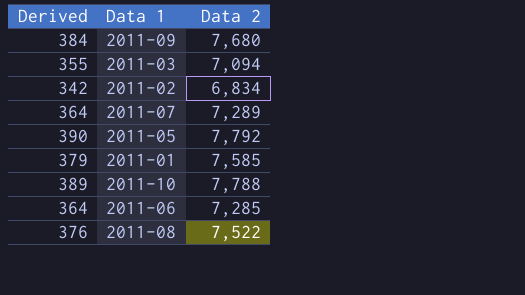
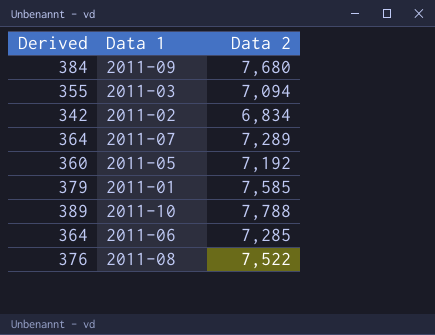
2011-05 | Derived: 390 -> 360
2011-05 | Data 2: 7,792 -> 7,192

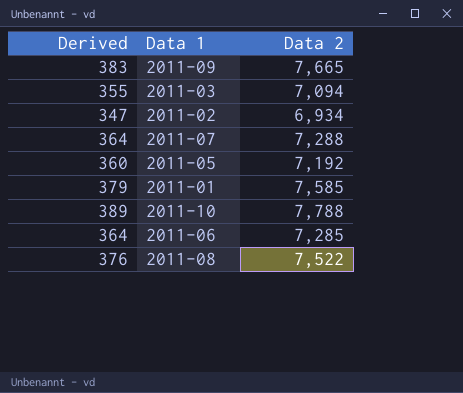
2011-09 | Derived: 384 -> 383
2011-09 | Data 2: 7,680 -> 7,665
2011-02 | Derived: 342 -> 347
2011-02 | Data 2: 6,834 -> 6,934
2011-07 | Data 2: 7,289 -> 7,288

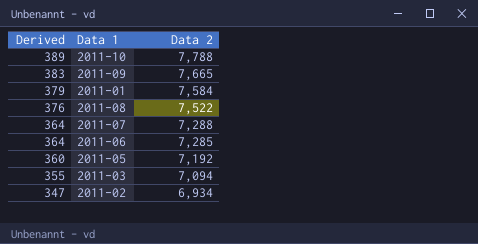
row order: none -> Derived descending
2011-01 | Data 2: 7,585 -> 7,584

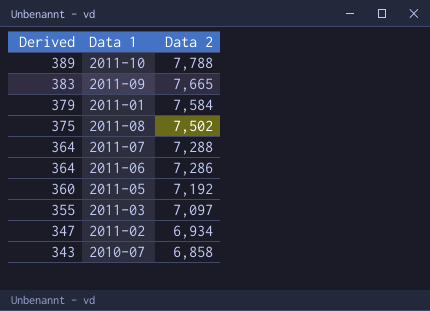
2011-08 | Derived: 376 -> 375
2011-08 | Data 2: 7,522 -> 7,502
2011-06 | Data 2: 7,285 -> 7,286
2011-03 | Data 2: 7,094 -> 7,097
row 2010-07: none -> 343 | 6,858

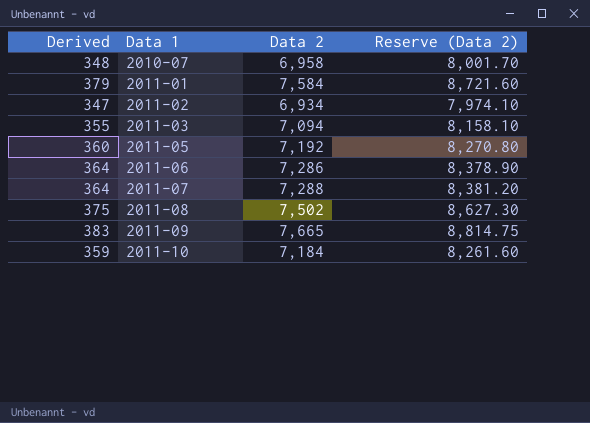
row order: Derived descending -> Data 1 ascending
column Reserve (Data 2) | formula: none -> [Data 2] * 1.15
2010-07 | Derived: 343 -> 348
2010-07 | Data 2: 6,858 -> 6,958
2011-03 | Data 2: 7,097 -> 7,094
2011-10 | Derived: 389 -> 359
2011-10 | Data 2: 7,788 -> 7,184

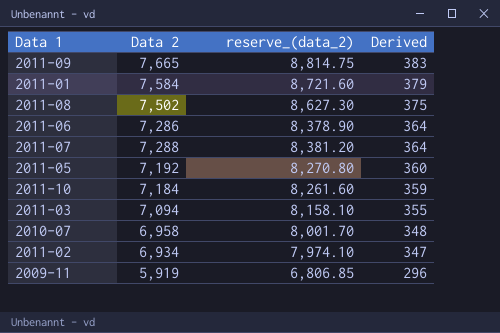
row order: Data 1 ascending -> Derived descending
column name: Reserve (Data 2) -> reserve_(data_2)
column Derived | position: 1 -> 4
row 2009-11: none -> 5,919 | 6,806.85 | 296

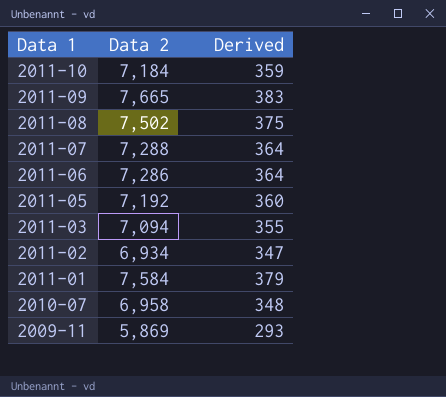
row order: Derived descending -> Data 1 descending
column reserve_(data_2) | formula: [Data 2] * 1.15 -> none
2009-11 | Data 2: 5,919 -> 5,869
2009-11 | Derived: 296 -> 293

